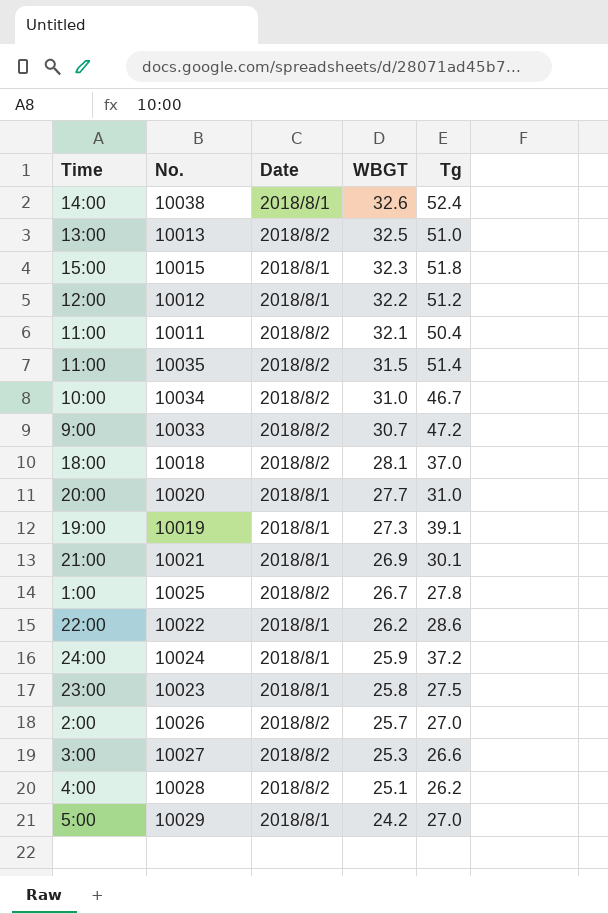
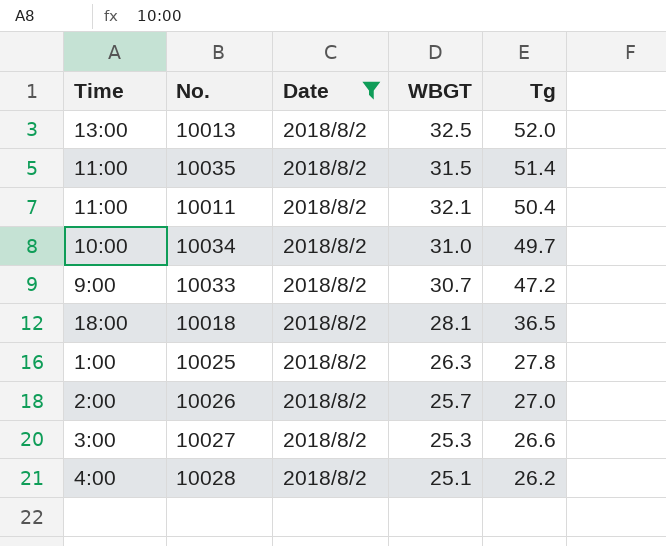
filter: none -> Date = 2018/8/2
row order: WBGT descending -> Tg descending
10013 | Tg: 51.0 -> 52.0
10034 | Tg: 46.7 -> 49.7
10018 | Tg: 37.0 -> 36.5
10025 | WBGT: 26.7 -> 26.3

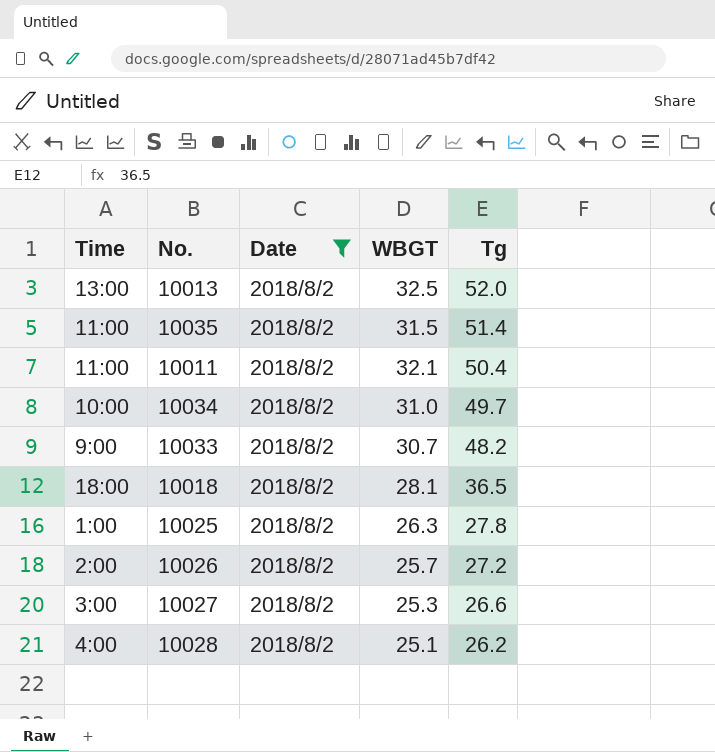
10033 | Tg: 47.2 -> 48.2
10026 | Tg: 27.0 -> 27.2

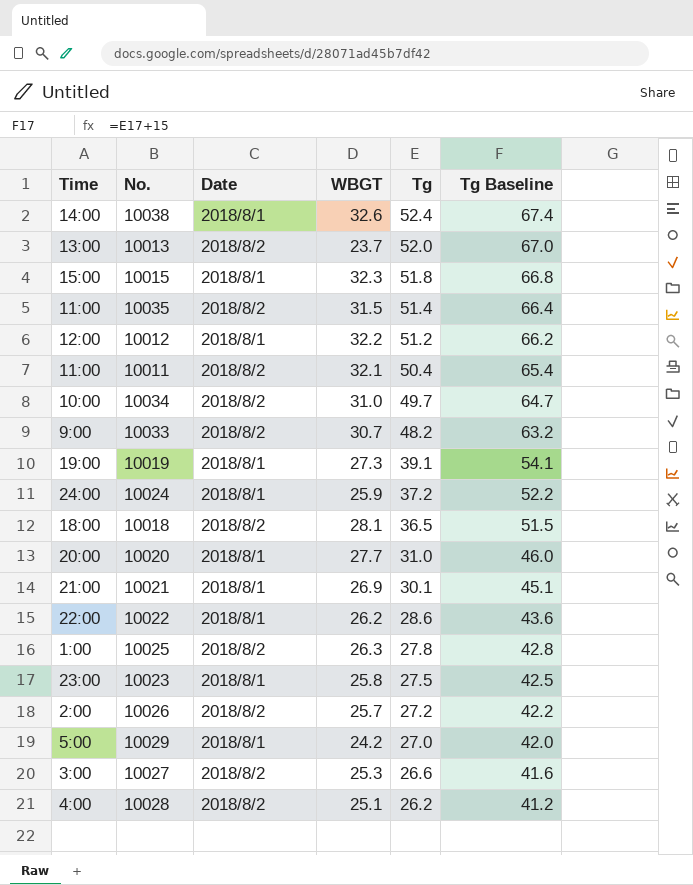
filter: Date = 2018/8/2 -> none
column Tg Baseline | formula: none -> [Tg] + 15
10013 | WBGT: 32.5 -> 23.7

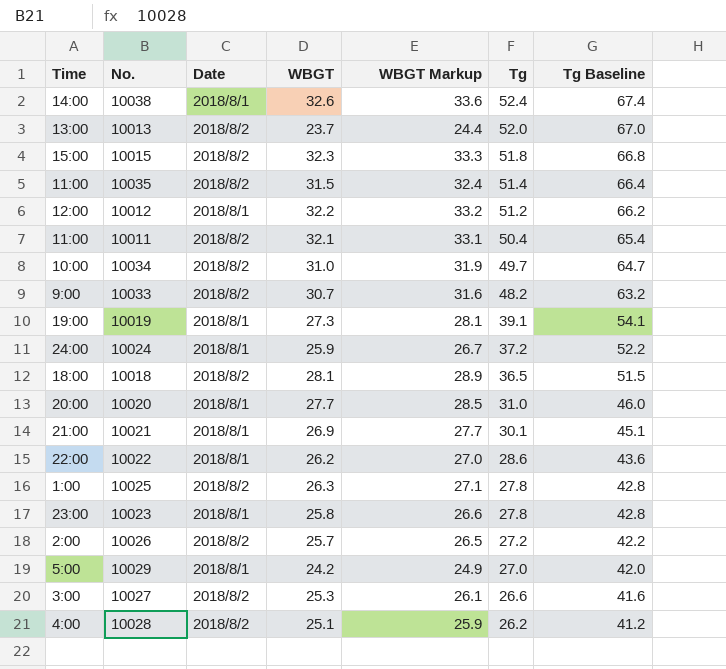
column WBGT Markup | formula: none -> [WBGT] * 1.03
10015 | Date: 2018/8/1 -> 2018/8/2
10023 | Tg: 27.5 -> 27.8
10023 | Tg Baseline: 42.5 -> 42.8

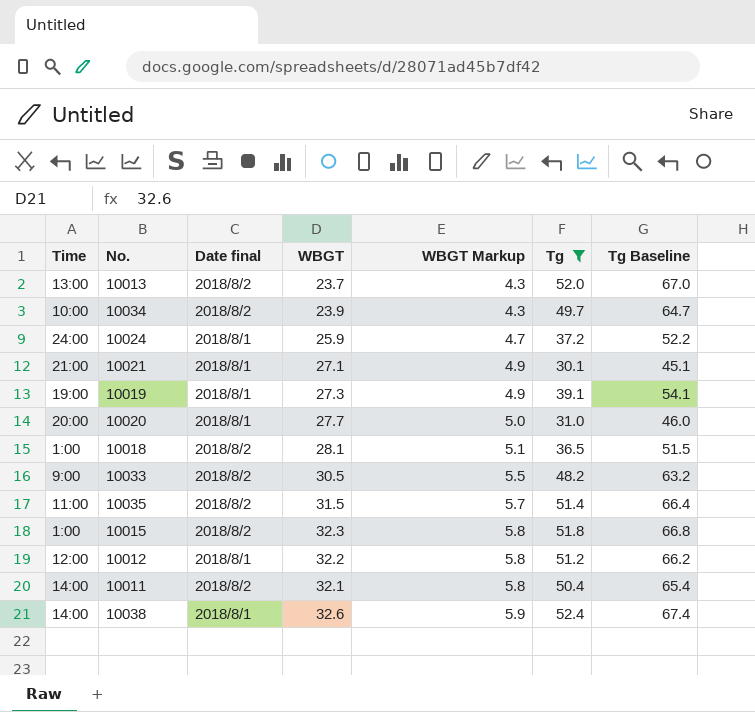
filter: none -> Tg >= 30.1
row order: Tg descending -> WBGT Markup ascending
column name: Date -> Date final
column WBGT Markup | formula: [WBGT] * 1.03 -> [WBGT] * 0.18
10034 | WBGT: 31.0 -> 23.9
10021 | WBGT: 26.9 -> 27.1
10018 | Time: 18:00 -> 1:00
10033 | WBGT: 30.7 -> 30.5
10015 | Time: 15:00 -> 1:00
10011 | Time: 11:00 -> 14:00

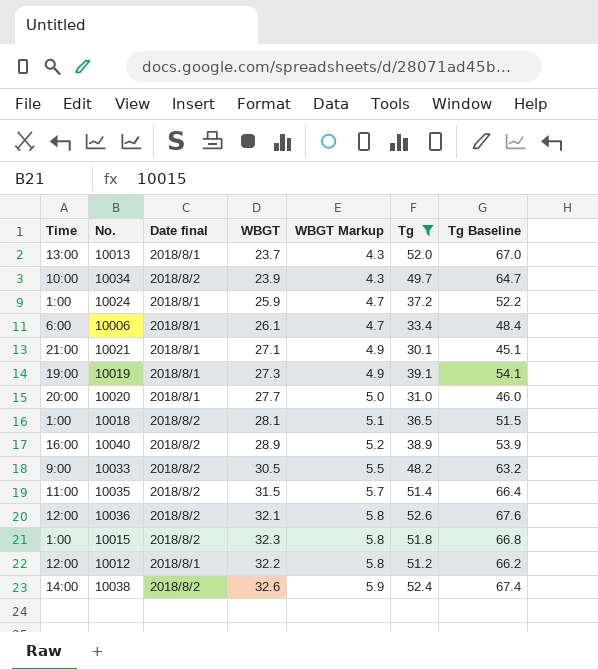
row 10011: 14:00 | 2018/8/2 | 32.1 | 5.8 | 50.4 | 65.4 -> none
10013 | Date final: 2018/8/2 -> 2018/8/1
10024 | Time: 24:00 -> 1:00
row 10006: none -> 6:00 | 2018/8/1 | 26.1 | 4.7 | 33.4 | 48.4
row 10040: none -> 16:00 | 2018/8/2 | 28.9 | 5.2 | 38.9 | 53.9
row 10036: none -> 12:00 | 2018/8/2 | 32.1 | 5.8 | 52.6 | 67.6
10038 | Date final: 2018/8/1 -> 2018/8/2

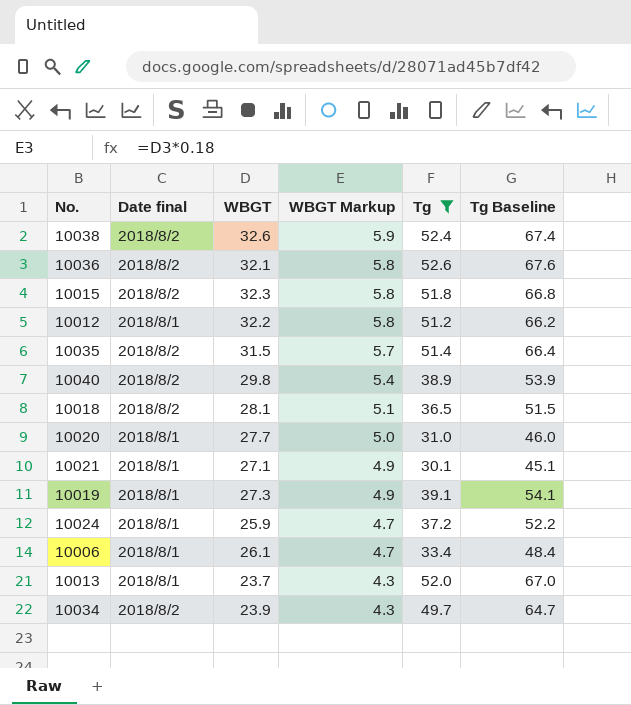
row order: WBGT Markup ascending -> WBGT Markup descending
column Time | position: 1 -> none
row 10033: 9:00 | 2018/8/2 | 30.5 | 5.5 | 48.2 | 63.2 -> none
10040 | WBGT: 28.9 -> 29.8
10040 | WBGT Markup: 5.2 -> 5.4

